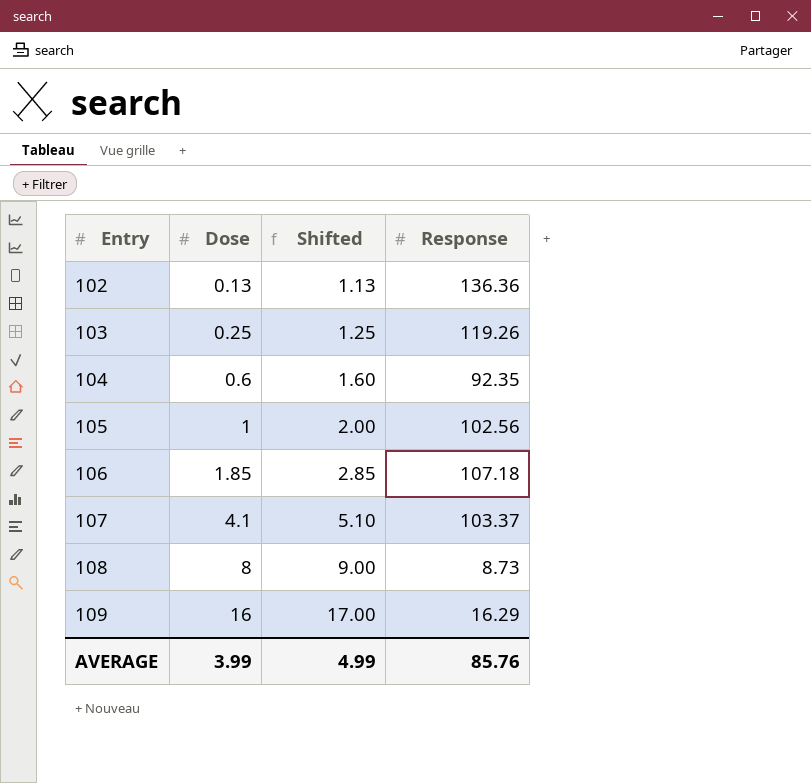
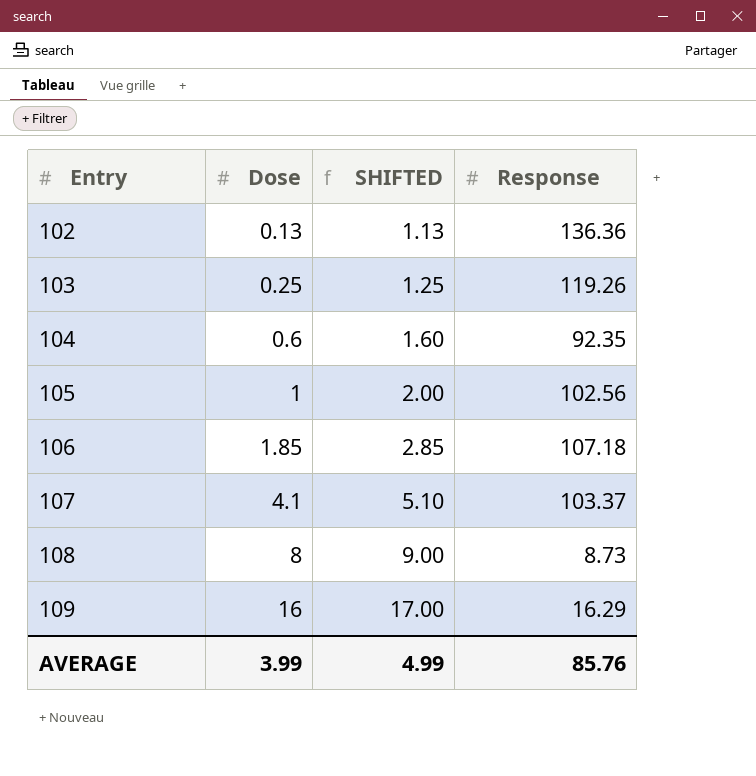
column name: Shifted -> SHIFTED

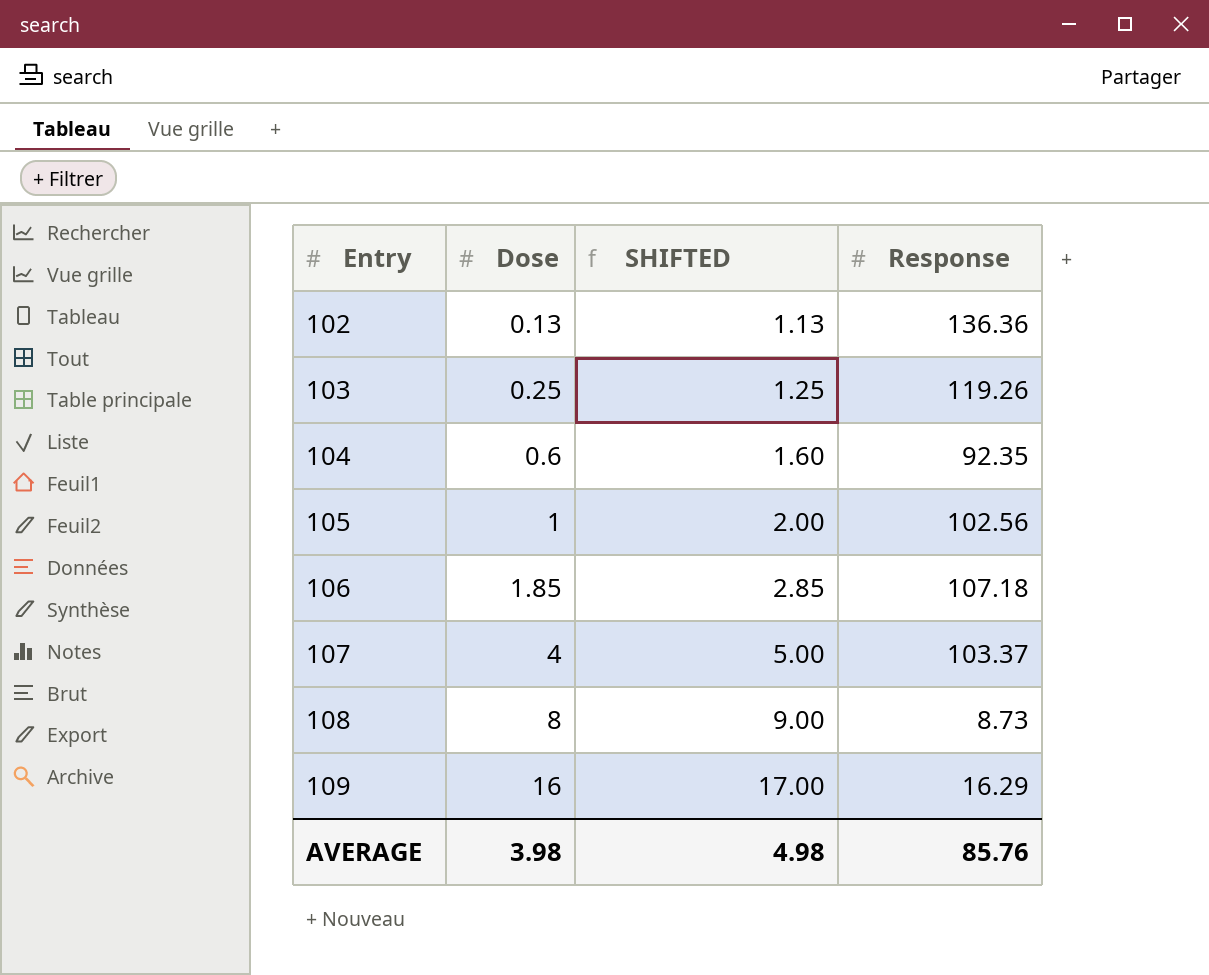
107 | Dose: 4.1 -> 4
107 | SHIFTED: 5.10 -> 5.00
AVERAGE | Dose: 3.99 -> 3.98
AVERAGE | SHIFTED: 4.99 -> 4.98

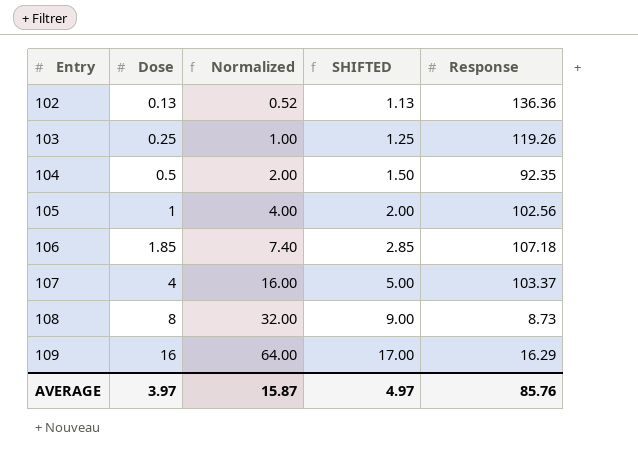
column Normalized | formula: none -> [Dose] * 4
104 | Dose: 0.6 -> 0.5
104 | SHIFTED: 1.60 -> 1.50
AVERAGE | Dose: 3.98 -> 3.97
AVERAGE | SHIFTED: 4.98 -> 4.97

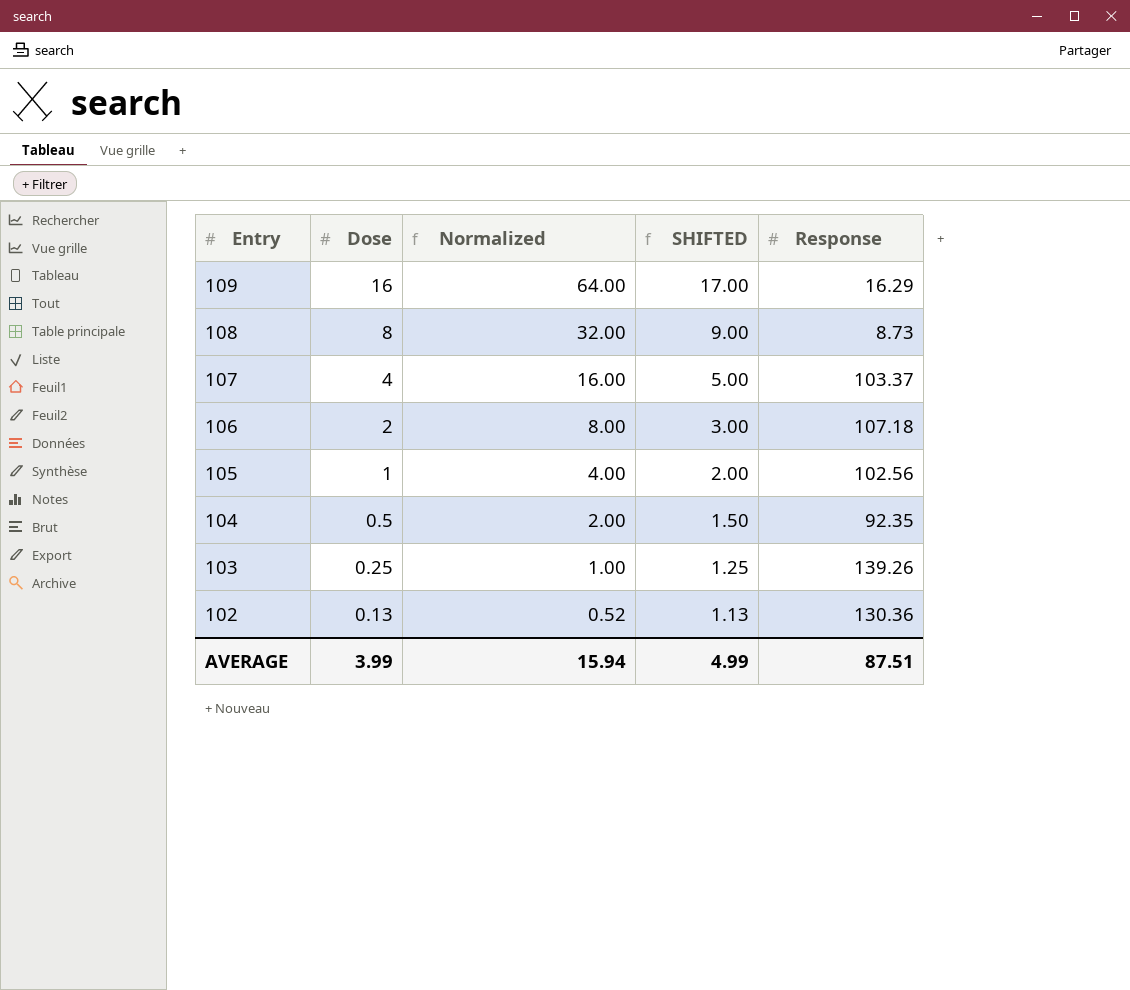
row order: Entry ascending -> Entry descending
106 | Dose: 1.85 -> 2
106 | Normalized: 7.40 -> 8.00
106 | SHIFTED: 2.85 -> 3.00
103 | Response: 119.26 -> 139.26
102 | Response: 136.36 -> 130.36
AVERAGE | Dose: 3.97 -> 3.99
AVERAGE | Normalized: 15.87 -> 15.94
AVERAGE | SHIFTED: 4.97 -> 4.99
AVERAGE | Response: 85.76 -> 87.51

